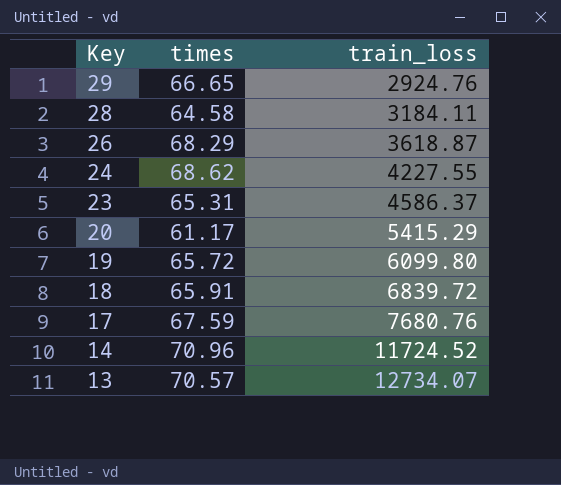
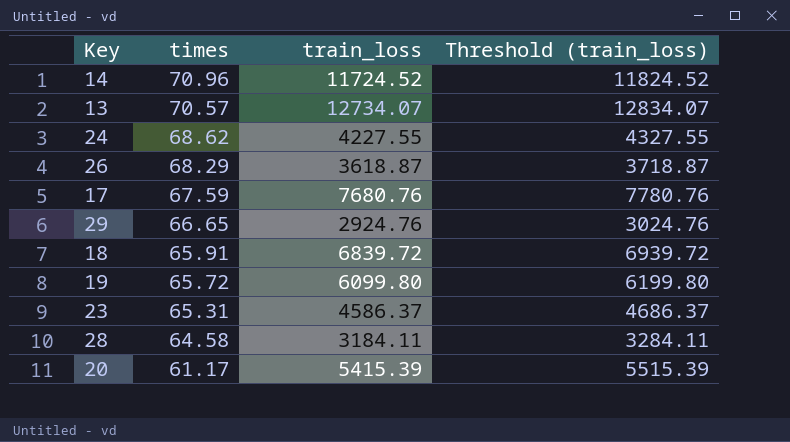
row order: Key descending -> times descending
column Threshold (train_loss) | formula: none -> [train_loss] + 100
20 | train_loss: 5415.29 -> 5415.39

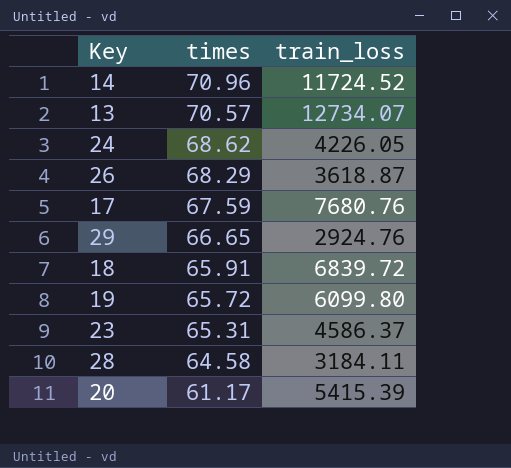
column Threshold (train_loss) | formula: [train_loss] + 100 -> none
24 | train_loss: 4227.55 -> 4226.05

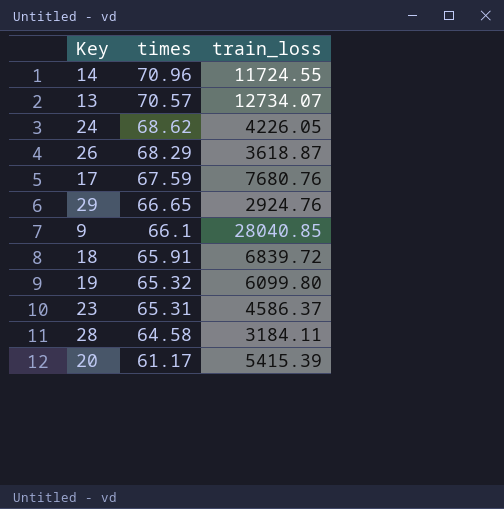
14 | train_loss: 11724.52 -> 11724.55
row 9: none -> 66.1 | 28040.85
19 | times: 65.72 -> 65.32

